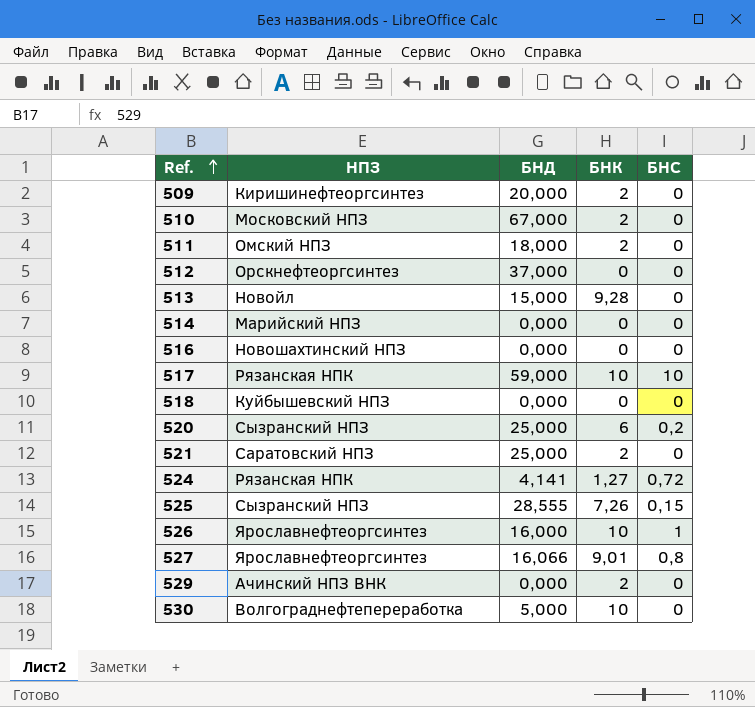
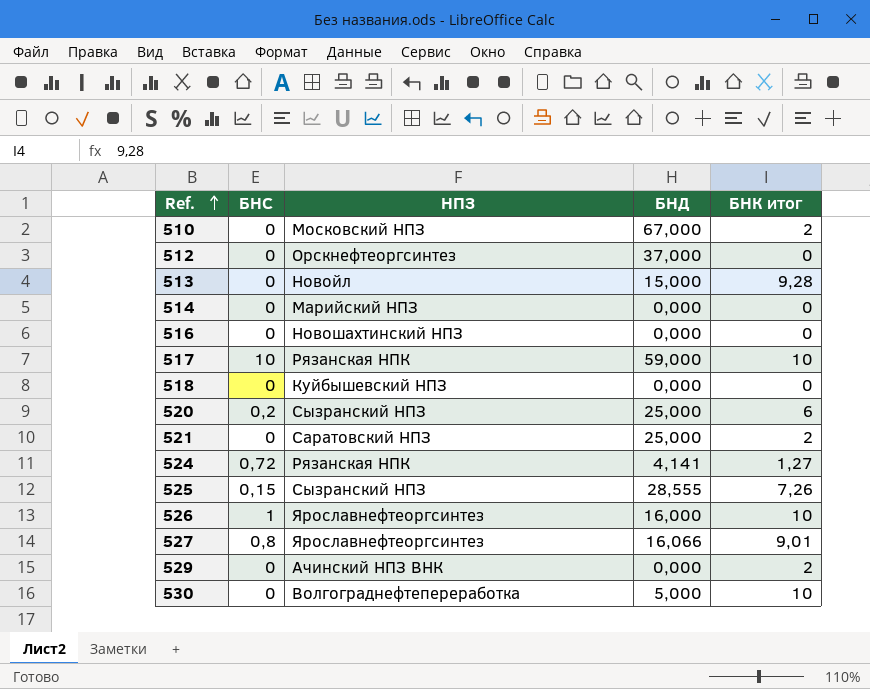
column БНС | position: 5 -> 2
column name: БНК -> БНК итог
row 509: Киришинефтеоргсинтез | 20,000 | 2 | 0 -> none
row 511: Омский НПЗ | 18,000 | 2 | 0 -> none

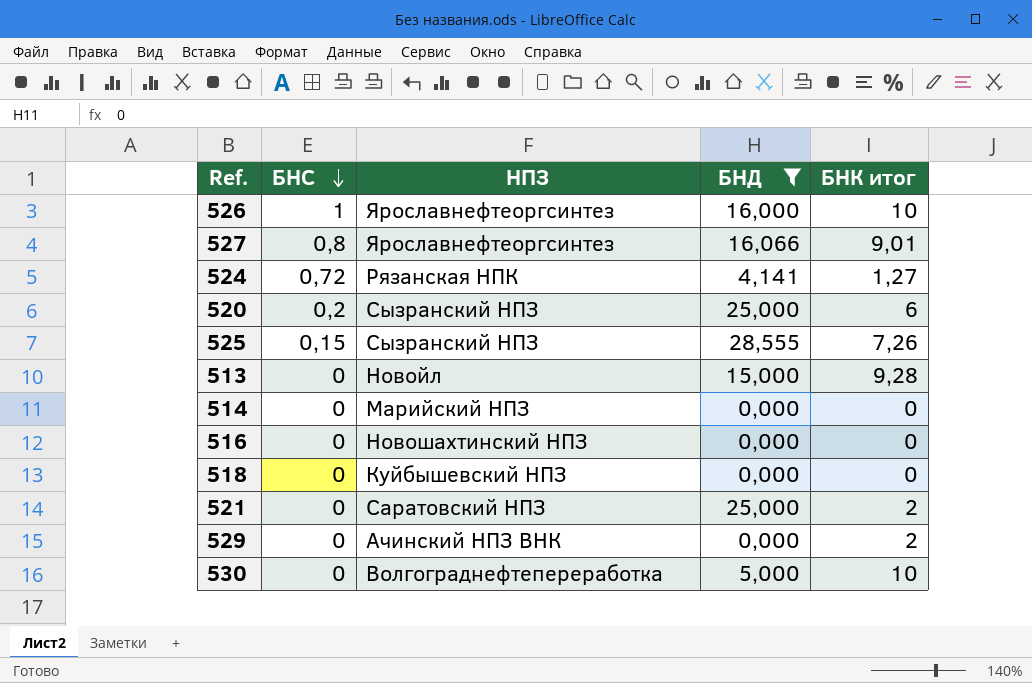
filter: none -> БНД <= 28,555
row order: Ref. ascending -> БНС descending

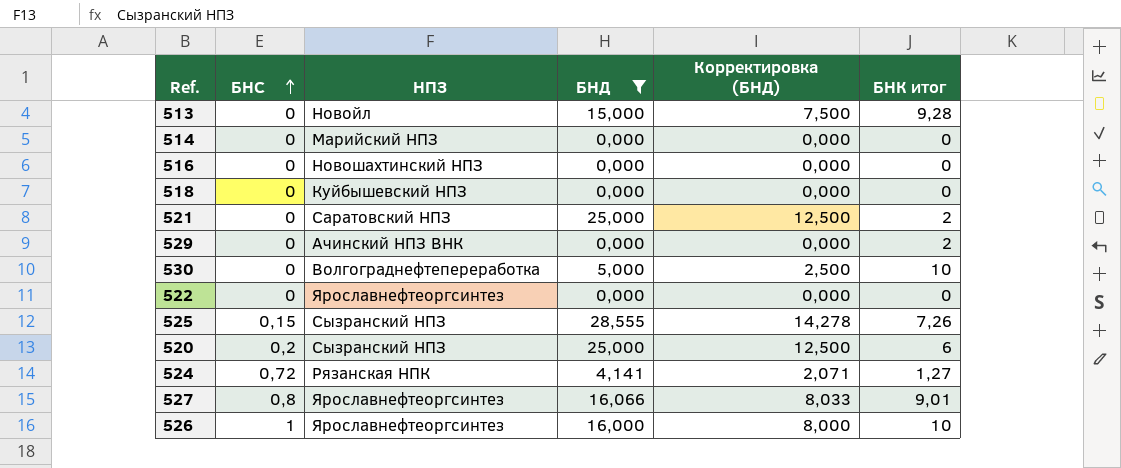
row order: БНС descending -> БНС ascending
column Корректировка (БНД) | formula: none -> [БНД] * 0,5
row 522: none -> 0 | Ярославнефтеоргсинтез | 0,000 | 0,000 | 0

